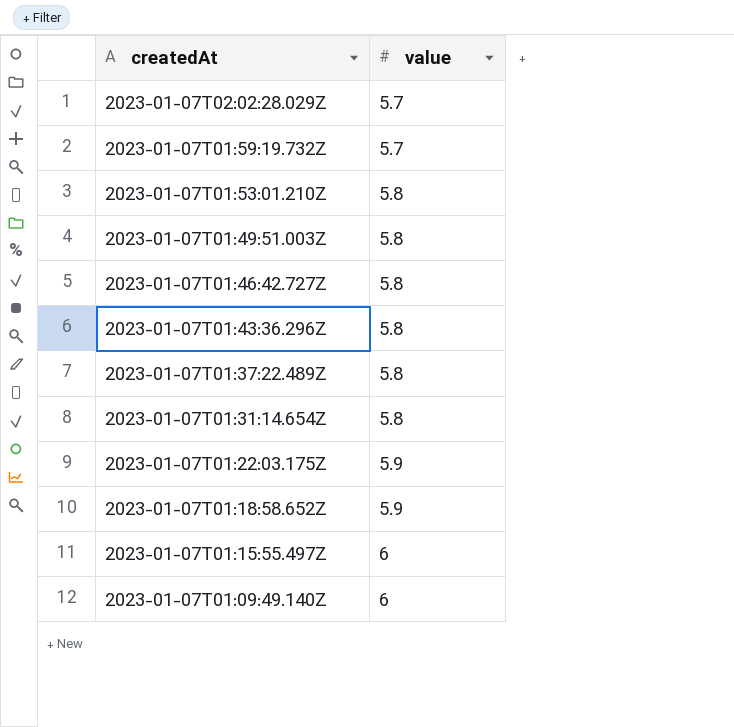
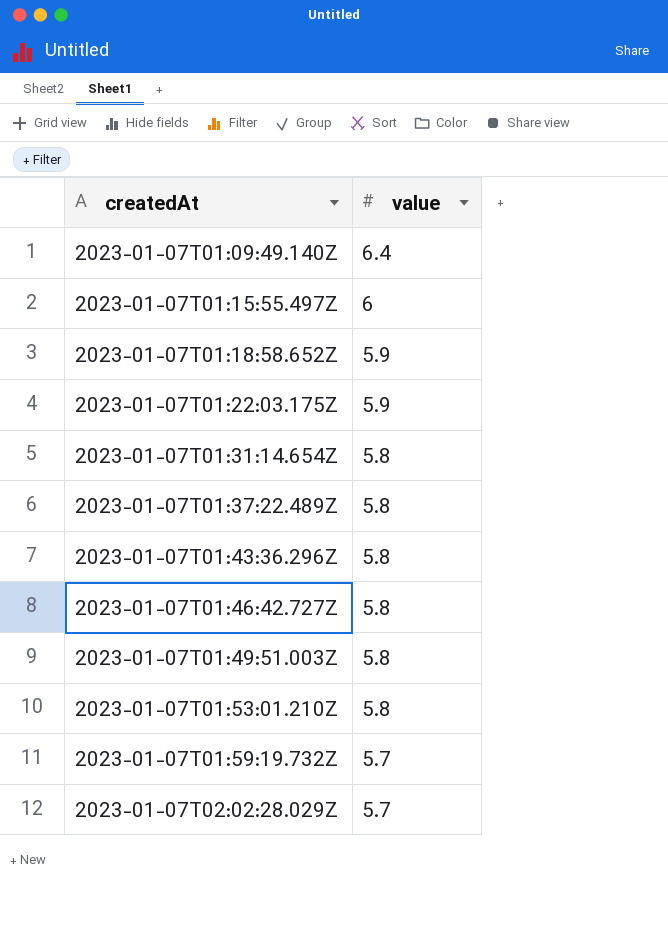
row order: createdAt descending -> createdAt ascending
2023-01-07T01:09:49.140Z | value: 6 -> 6.4

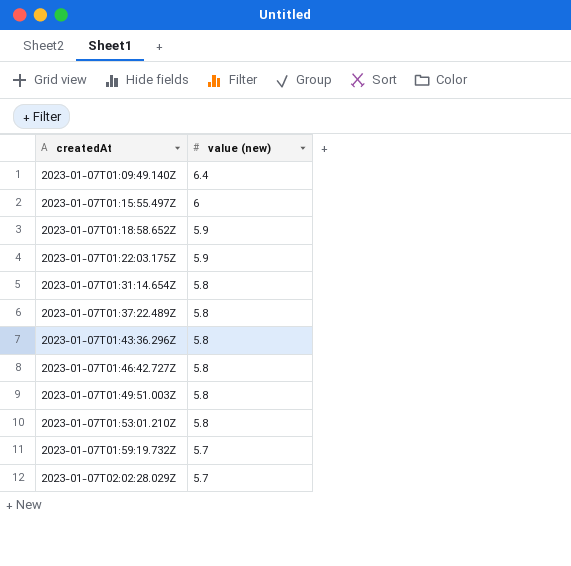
column name: value -> value (new)

